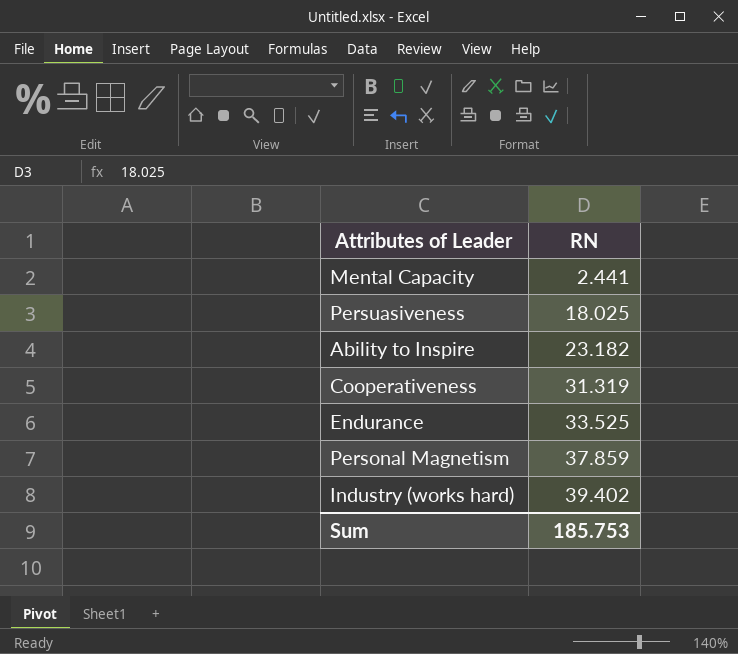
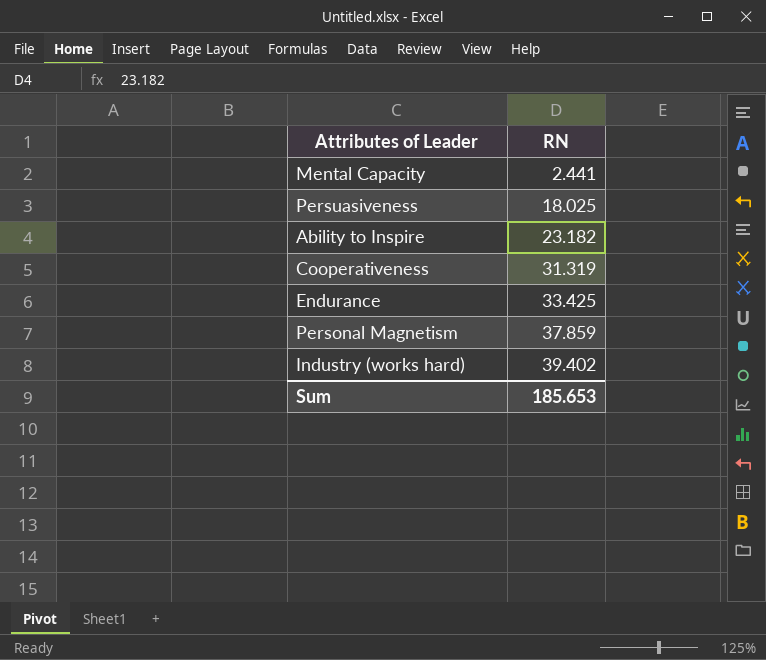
Endurance | RN: 33.525 -> 33.425
Sum | RN: 185.753 -> 185.653

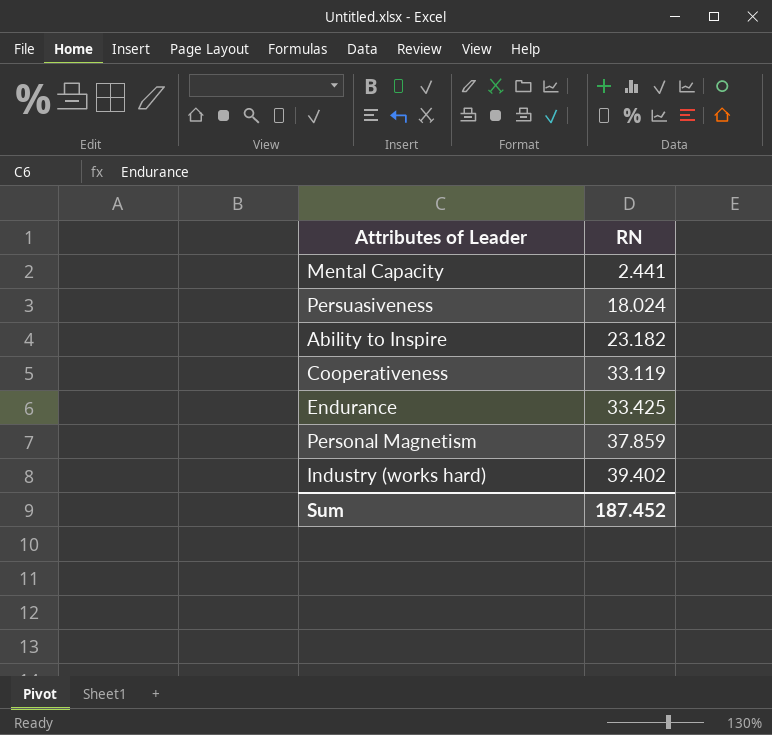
Persuasiveness | RN: 18.025 -> 18.024
Cooperativeness | RN: 31.319 -> 33.119
Sum | RN: 185.653 -> 187.452

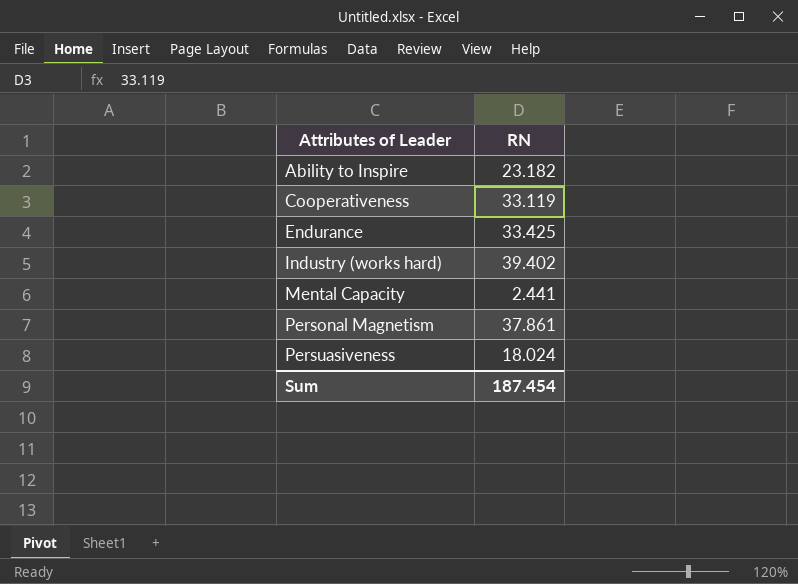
row order: RN ascending -> Attributes of Leader ascending
Personal Magnetism | RN: 37.859 -> 37.861
Sum | RN: 187.452 -> 187.454

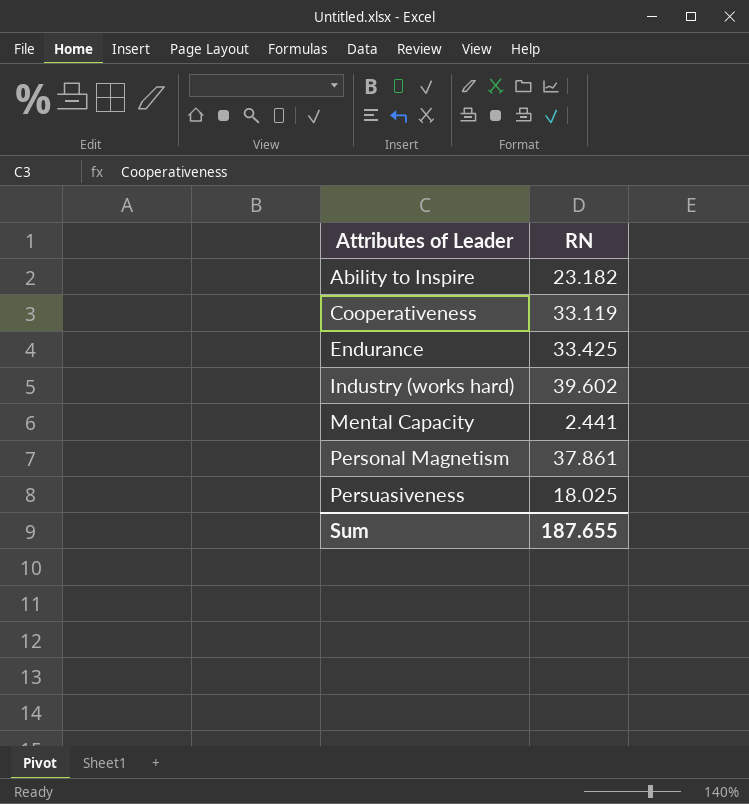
Industry (works hard) | RN: 39.402 -> 39.602
Persuasiveness | RN: 18.024 -> 18.025
Sum | RN: 187.454 -> 187.655

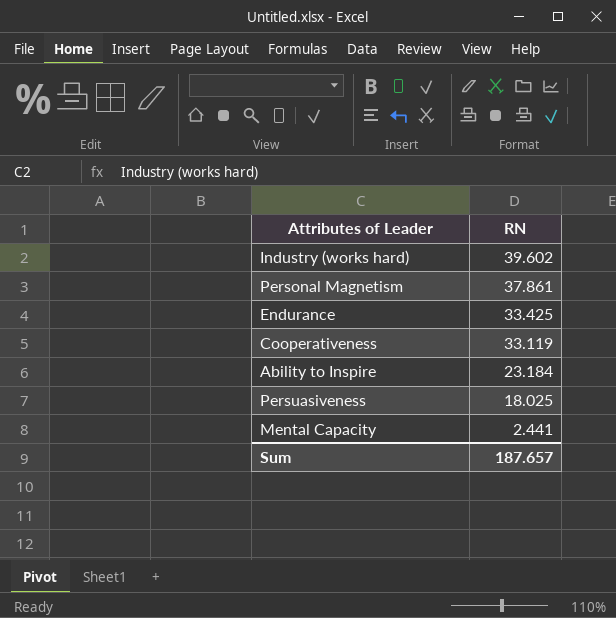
row order: Attributes of Leader ascending -> RN descending
Ability to Inspire | RN: 23.182 -> 23.184
Sum | RN: 187.655 -> 187.657

